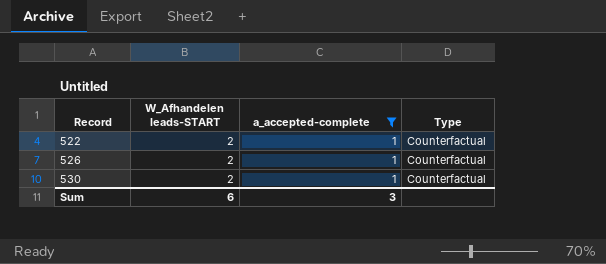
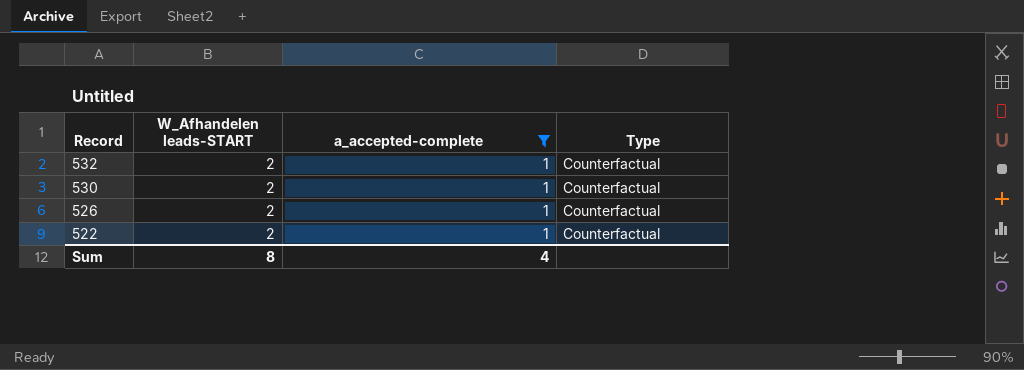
row order: Record ascending -> Record descending
row 532: none -> 2 | 1 | Counterfactual
Sum | W_Afhandelen leads-START: 6 -> 8
Sum | a_accepted-complete: 3 -> 4

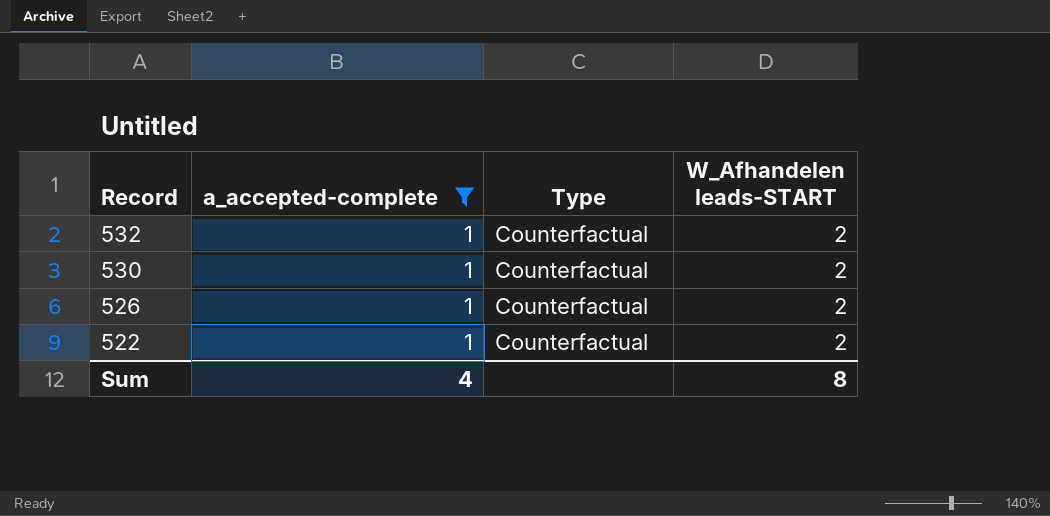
column W_Afhandelen leads-START | position: 2 -> 4

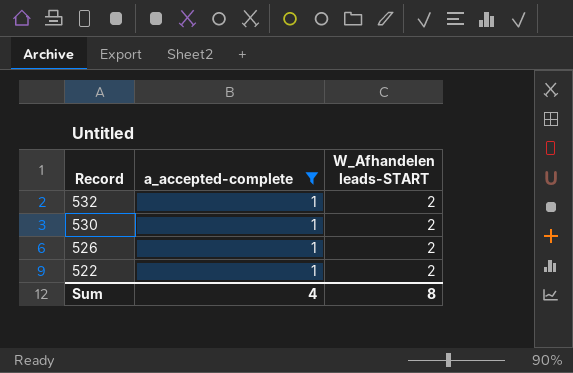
column Type | position: 3 -> none

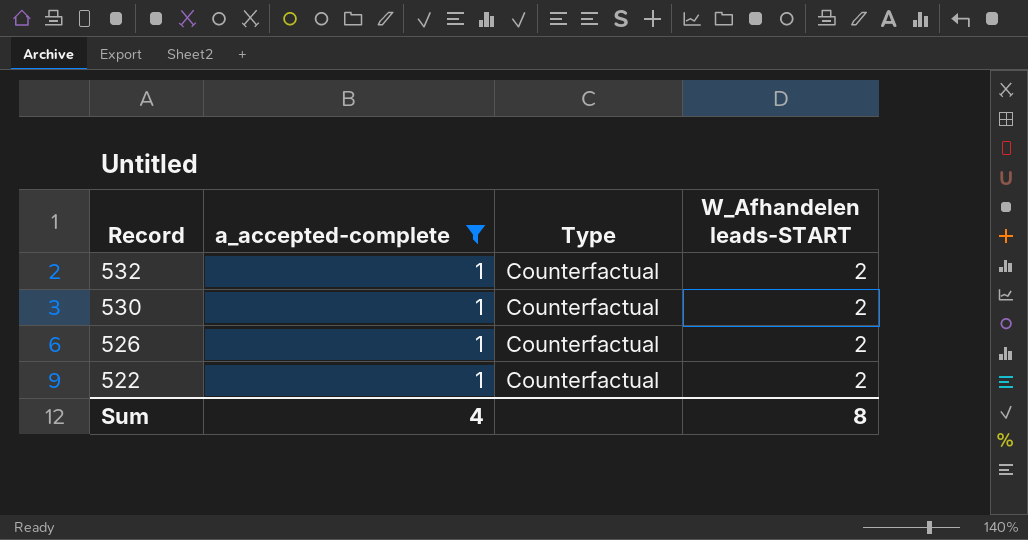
column Type | position: none -> 3

